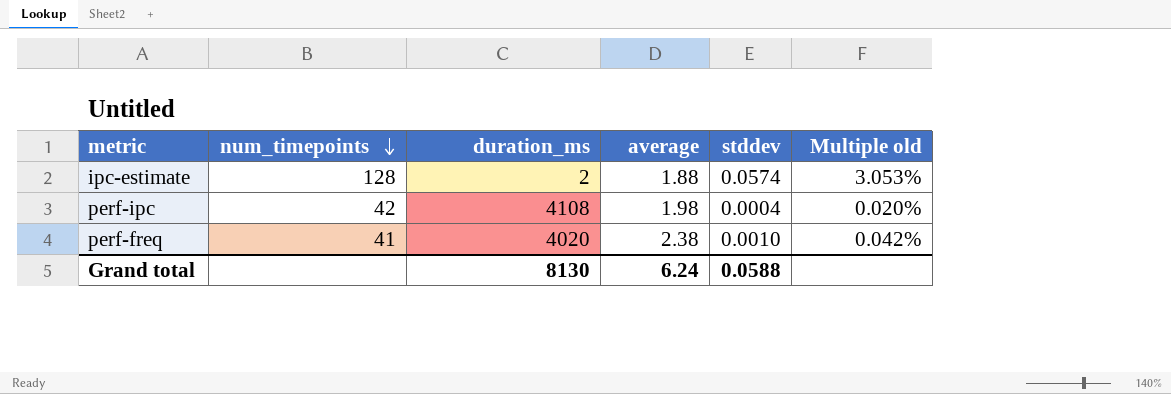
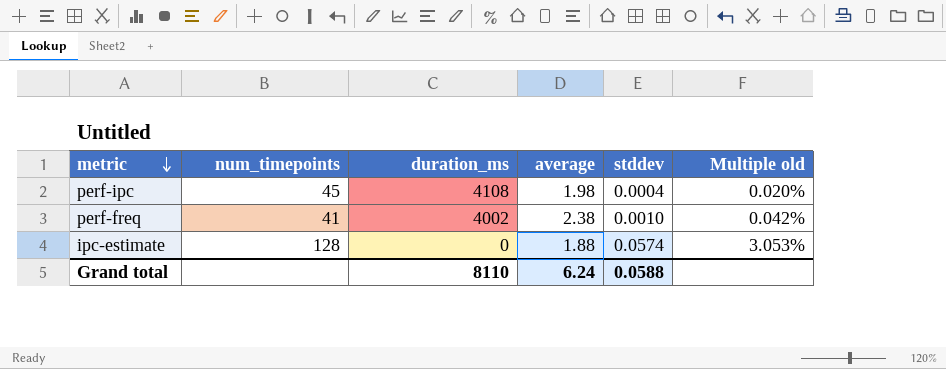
row order: num_timepoints descending -> metric descending
perf-ipc | num_timepoints: 42 -> 45
perf-freq | duration_ms: 4020 -> 4002
ipc-estimate | duration_ms: 2 -> 0
Grand total | duration_ms: 8130 -> 8110

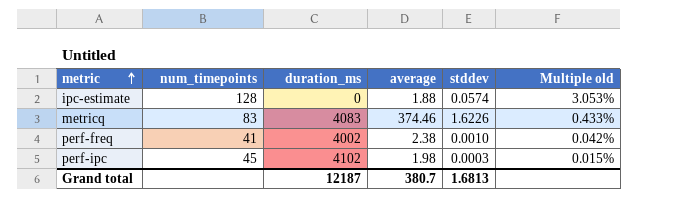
row order: metric descending -> metric ascending
row metricq: none -> 83 | 4083 | 374.46 | 1.6226 | 0.433%
perf-ipc | duration_ms: 4108 -> 4102
perf-ipc | stddev: 0.0004 -> 0.0003
perf-ipc | Multiple old: 0.020% -> 0.015%
Grand total | duration_ms: 8110 -> 12187
Grand total | average: 6.24 -> 380.7
Grand total | stddev: 0.0588 -> 1.6813

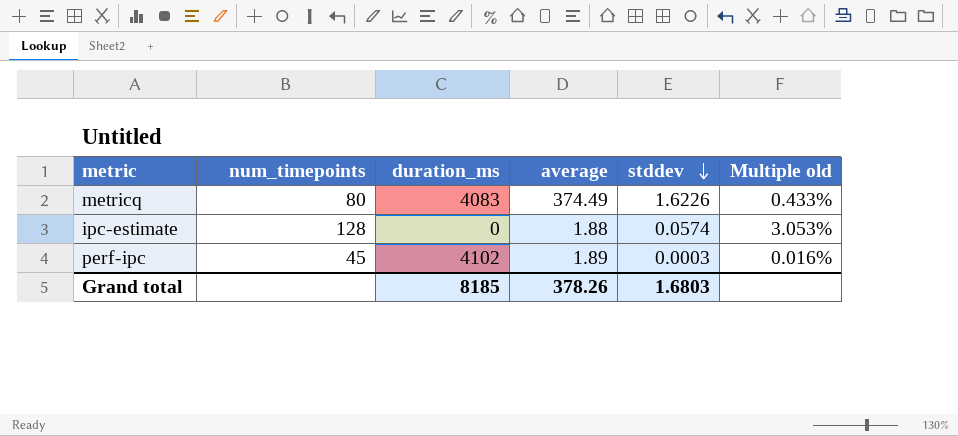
row order: metric ascending -> stddev descending
row perf-freq: 41 | 4002 | 2.38 | 0.0010 | 0.042% -> none
metricq | num_timepoints: 83 -> 80
metricq | average: 374.46 -> 374.49
perf-ipc | average: 1.98 -> 1.89
perf-ipc | Multiple old: 0.015% -> 0.016%
Grand total | duration_ms: 12187 -> 8185
Grand total | average: 380.7 -> 378.26
Grand total | stddev: 1.6813 -> 1.6803

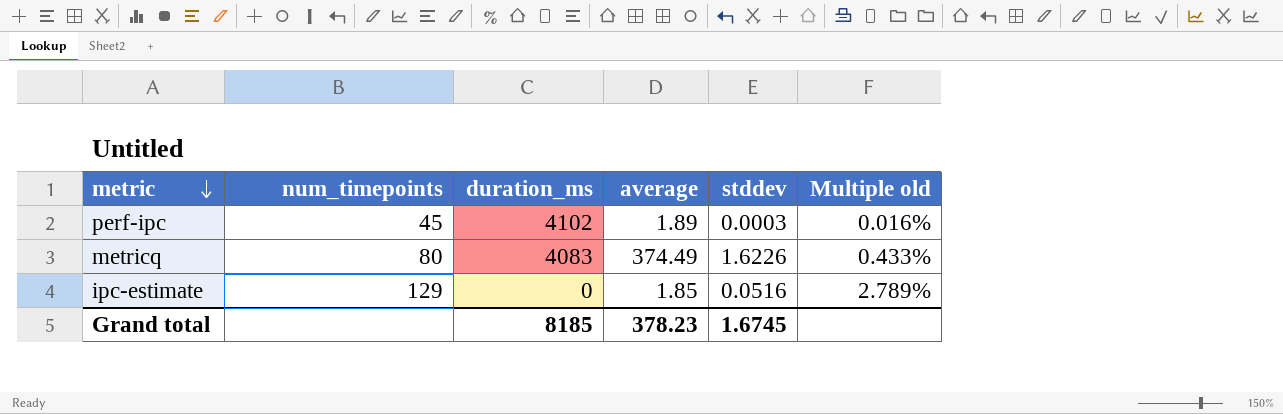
row order: stddev descending -> metric descending
ipc-estimate | num_timepoints: 128 -> 129
ipc-estimate | average: 1.88 -> 1.85
ipc-estimate | stddev: 0.0574 -> 0.0516
ipc-estimate | Multiple old: 3.053% -> 2.789%
Grand total | average: 378.26 -> 378.23
Grand total | stddev: 1.6803 -> 1.6745

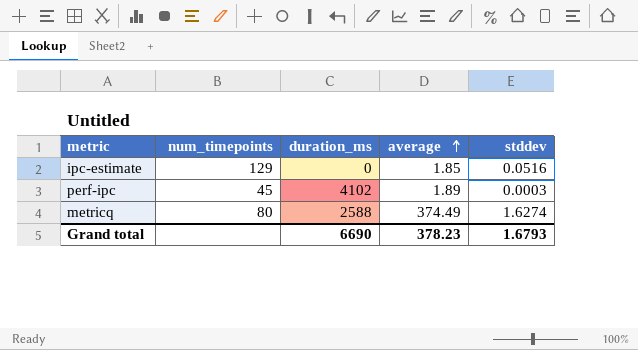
row order: metric descending -> average ascending
column Multiple old | formula: [stddev] / [average] -> none
metricq | duration_ms: 4083 -> 2588
metricq | stddev: 1.6226 -> 1.6274
Grand total | duration_ms: 8185 -> 6690
Grand total | stddev: 1.6745 -> 1.6793

